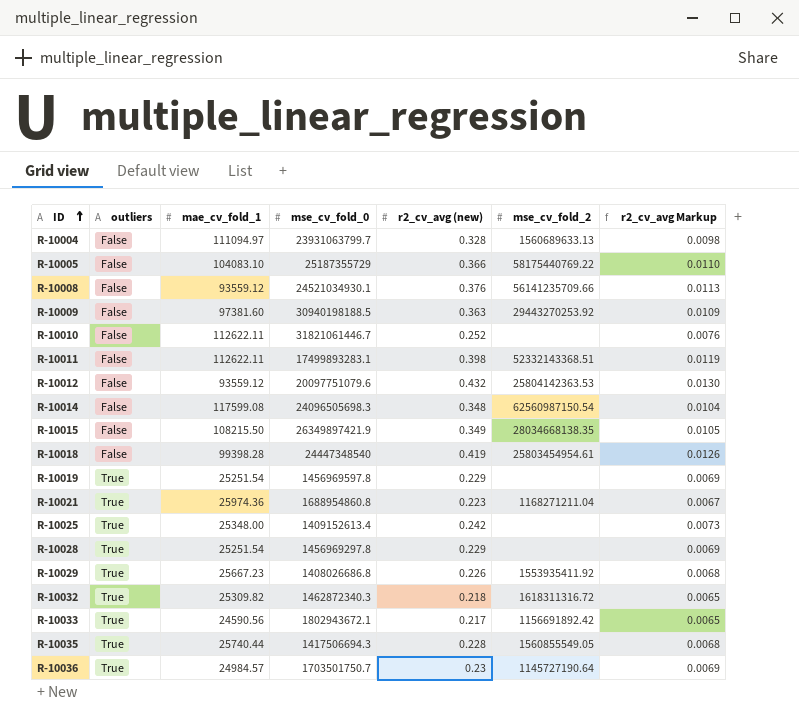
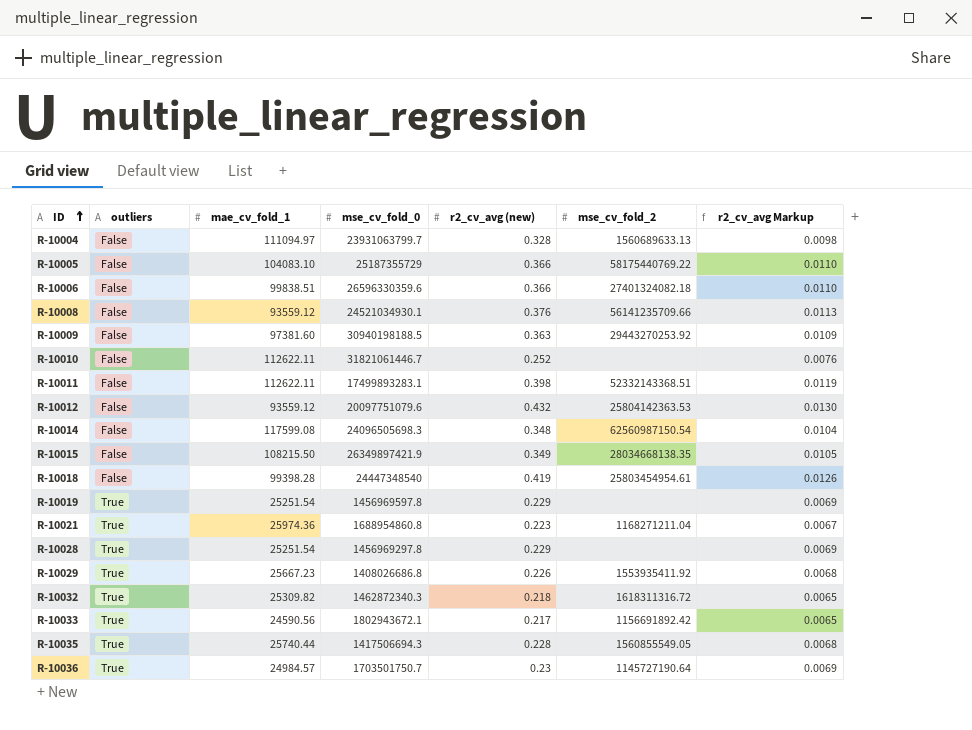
row R-10025: True | 25348.00 | 1409152613.4 | 0.242 | none | 0.0073 -> none
row R-10006: none -> False | 99838.51 | 26596330359.6 | 0.366 | 27401324082.18 | 0.0110

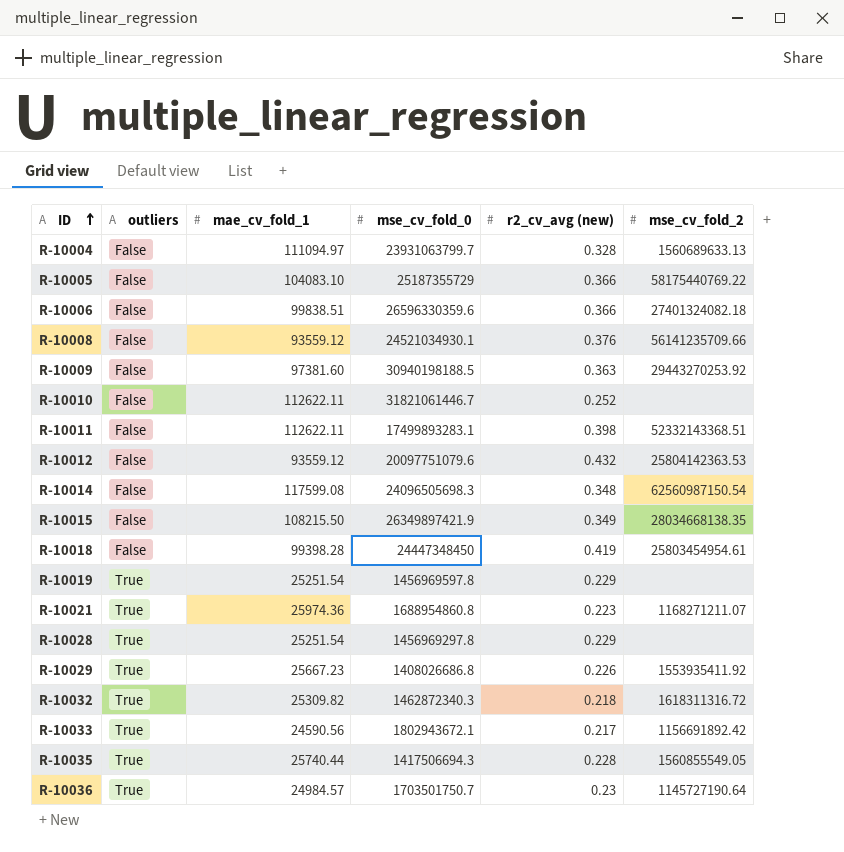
column r2_cv_avg Markup | formula: [r2_cv_avg (new)] * 0.03 -> none
R-10018 | mse_cv_fold_0: 24447348540 -> 24447348450
R-10021 | mse_cv_fold_2: 1168271211.04 -> 1168271211.07

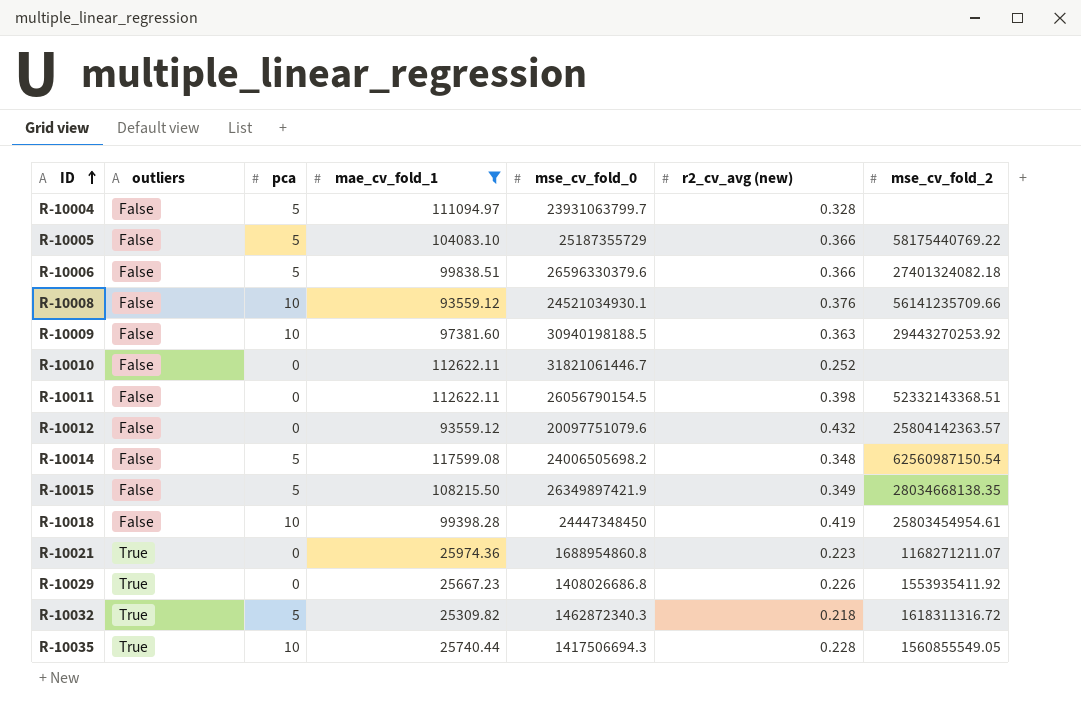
filter: none -> mae_cv_fold_1 >= 25309.82
column pca | position: none -> 3
R-10004 | mse_cv_fold_2: 1560689633.13 -> none
R-10006 | mse_cv_fold_0: 26596330359.6 -> 26596330379.6
R-10011 | mse_cv_fold_0: 17499893283.1 -> 26056790154.5
R-10012 | mse_cv_fold_2: 25804142363.53 -> 25804142363.57
R-10014 | mse_cv_fold_0: 24096505698.3 -> 24006505698.2

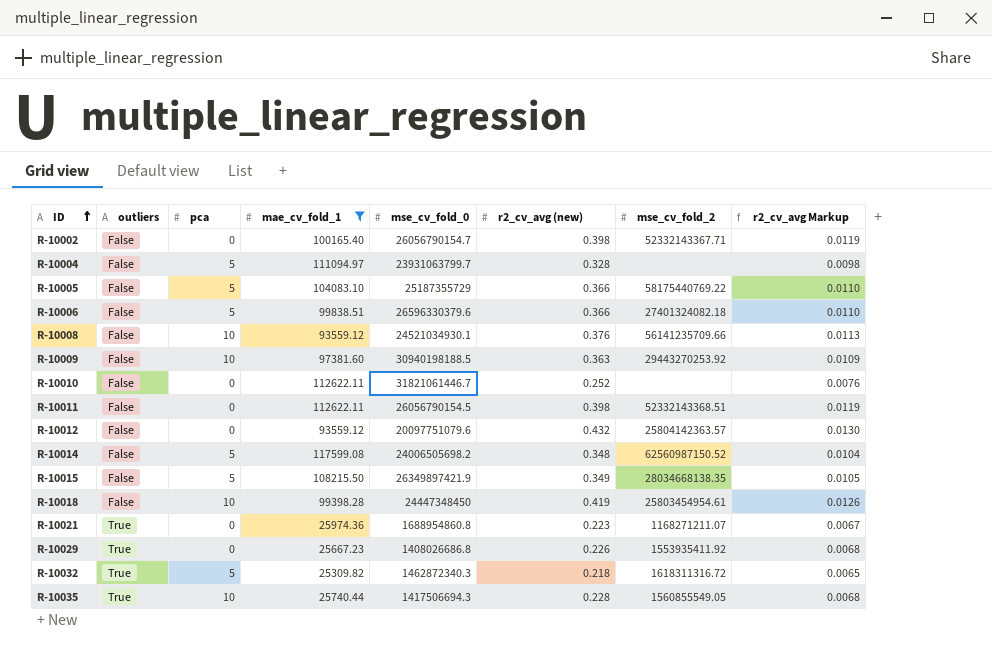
column r2_cv_avg Markup | formula: none -> [r2_cv_avg (new)] * 0.03
row R-10002: none -> False | 0 | 100165.40 | 26056790154.7 | 0.398 | 52332143367.71 | 0.0119
R-10014 | mse_cv_fold_2: 62560987150.54 -> 62560987150.52

